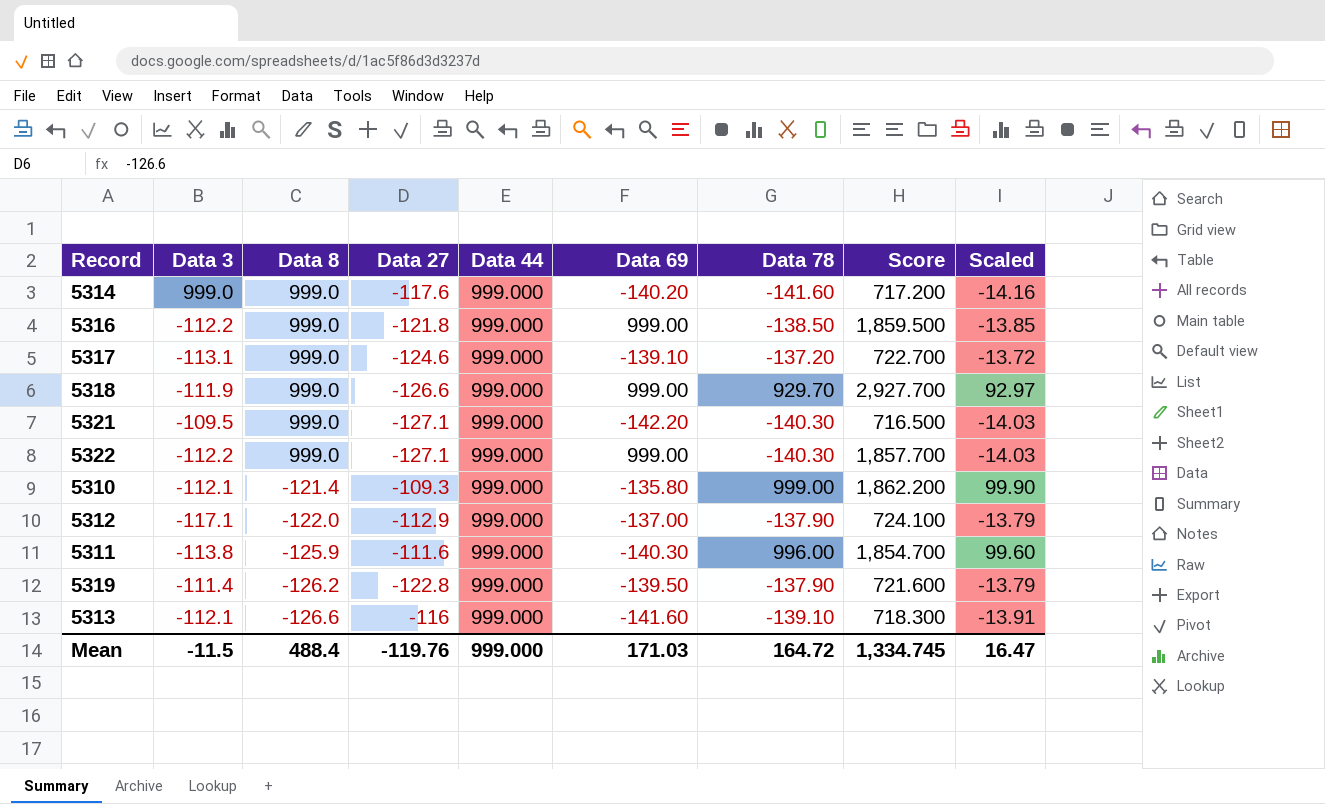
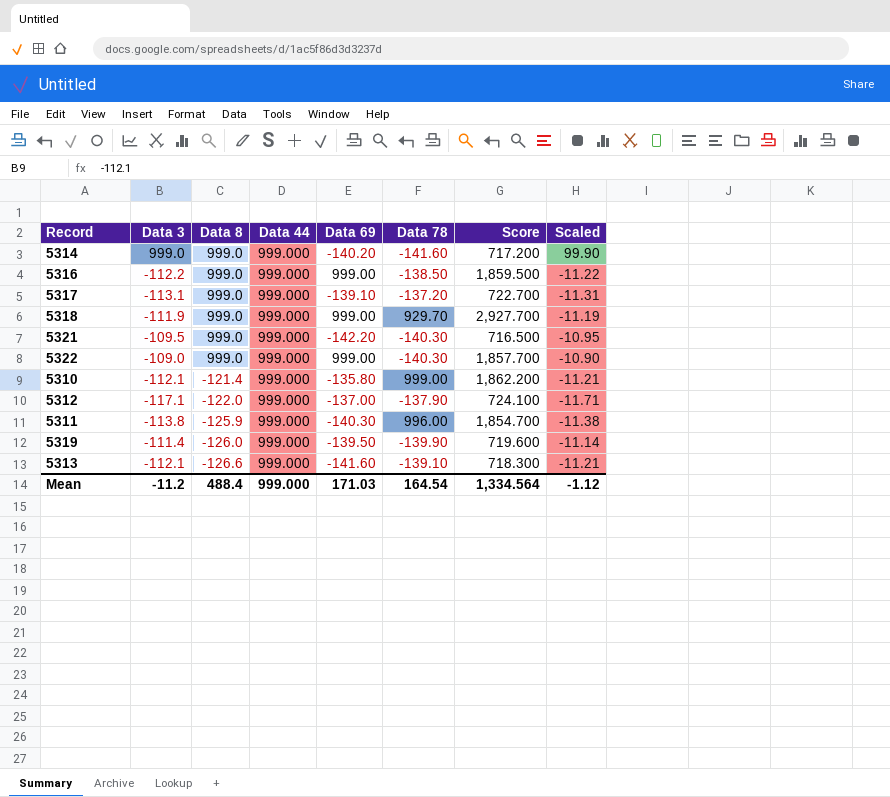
column Data 27 | position: 4 -> none
column Scaled | formula: [Data 78] * 0.1 -> [Data 3] * 0.1
5322 | Data 3: -112.2 -> -109.0
5319 | Data 8: -126.2 -> -126.0
5319 | Data 78: -137.90 -> -139.90
5319 | Score: 721.600 -> 719.600
Mean | Data 3: -11.5 -> -11.2
Mean | Data 78: 164.72 -> 164.54
Mean | Score: 1,334.745 -> 1,334.564
Mean | Scaled: 16.47 -> -1.12

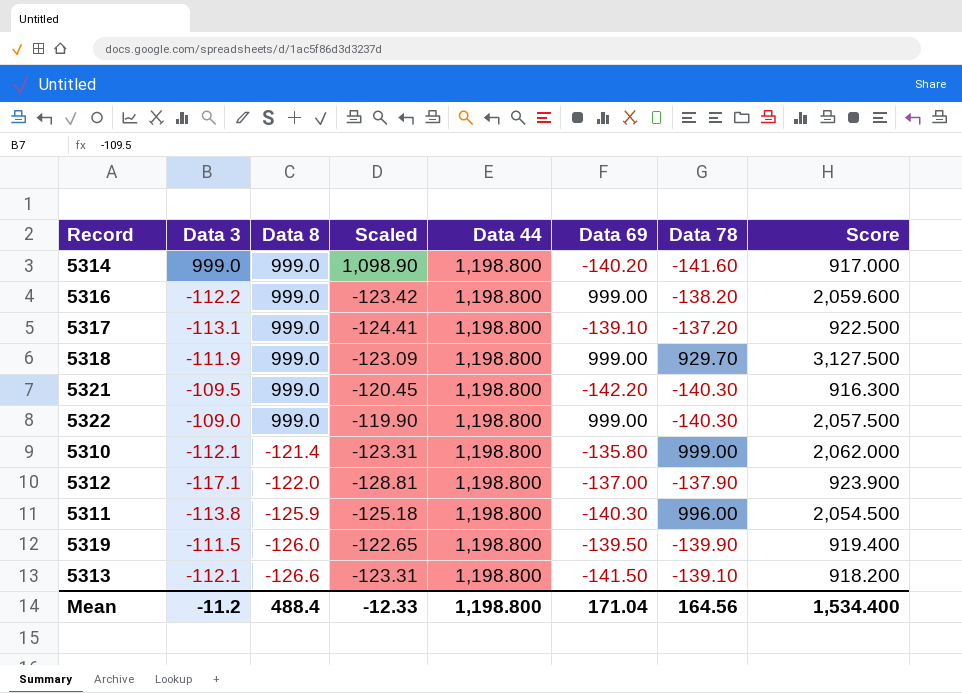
column Scaled | formula: [Data 3] * 0.1 -> [Data 3] * 1.1
column Scaled | position: 8 -> 4
5314 | Data 44: 999.000 -> 1,198.800
5314 | Score: 717.200 -> 917.000
5316 | Data 44: 999.000 -> 1,198.800
5316 | Data 78: -138.50 -> -138.20
5316 | Score: 1,859.500 -> 2,059.600
5317 | Data 44: 999.000 -> 1,198.800
5317 | Score: 722.700 -> 922.500
5318 | Data 44: 999.000 -> 1,198.800
5318 | Score: 2,927.700 -> 3,127.500
5321 | Data 44: 999.000 -> 1,198.800
5321 | Score: 716.500 -> 916.300
5322 | Data 44: 999.000 -> 1,198.800
5322 | Score: 1,857.700 -> 2,057.500
5310 | Data 44: 999.000 -> 1,198.800
5310 | Score: 1,862.200 -> 2,062.000
5312 | Data 44: 999.000 -> 1,198.800
5312 | Score: 724.100 -> 923.900
5311 | Data 44: 999.000 -> 1,198.800
5311 | Score: 1,854.700 -> 2,054.500
5319 | Data 3: -111.4 -> -111.5
5319 | Data 44: 999.000 -> 1,198.800
5319 | Score: 719.600 -> 919.400
5313 | Data 44: 999.000 -> 1,198.800
5313 | Data 69: -141.60 -> -141.50
5313 | Score: 718.300 -> 918.200
Mean | Scaled: -1.12 -> -12.33
Mean | Data 44: 999.000 -> 1,198.800
Mean | Data 69: 171.03 -> 171.04
Mean | Data 78: 164.54 -> 164.56
Mean | Score: 1,334.564 -> 1,534.400

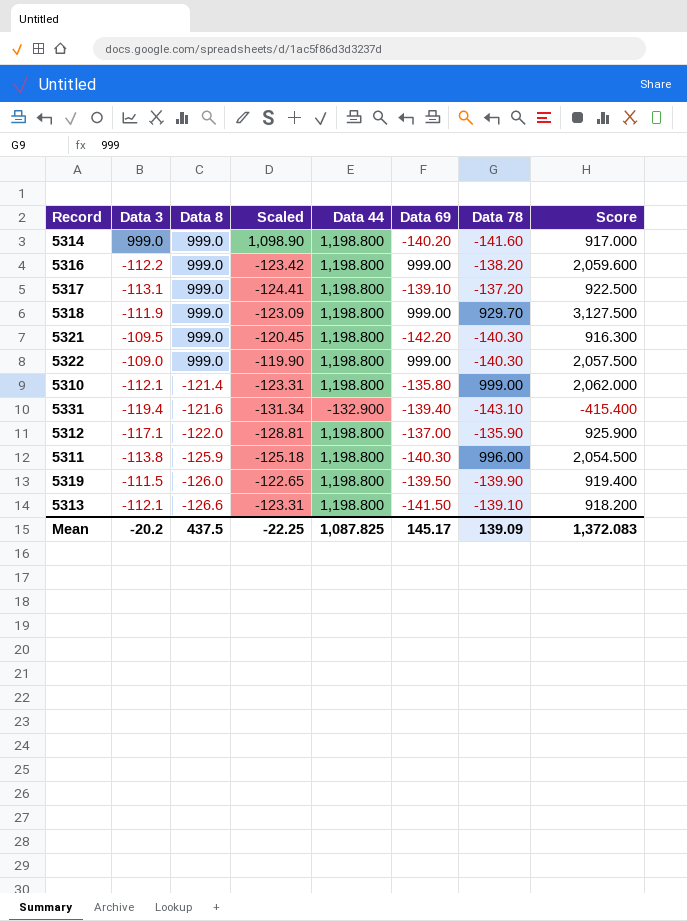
row 5331: none -> -119.4 | -121.6 | -131.34 | -132.900 | -139.40 | -143.10 | -415.400
5312 | Data 78: -137.90 -> -135.90
5312 | Score: 923.900 -> 925.900
Mean | Data 3: -11.2 -> -20.2
Mean | Data 8: 488.4 -> 437.5
Mean | Scaled: -12.33 -> -22.25
Mean | Data 44: 1,198.800 -> 1,087.825
Mean | Data 69: 171.04 -> 145.17
Mean | Data 78: 164.56 -> 139.09
Mean | Score: 1,534.400 -> 1,372.083

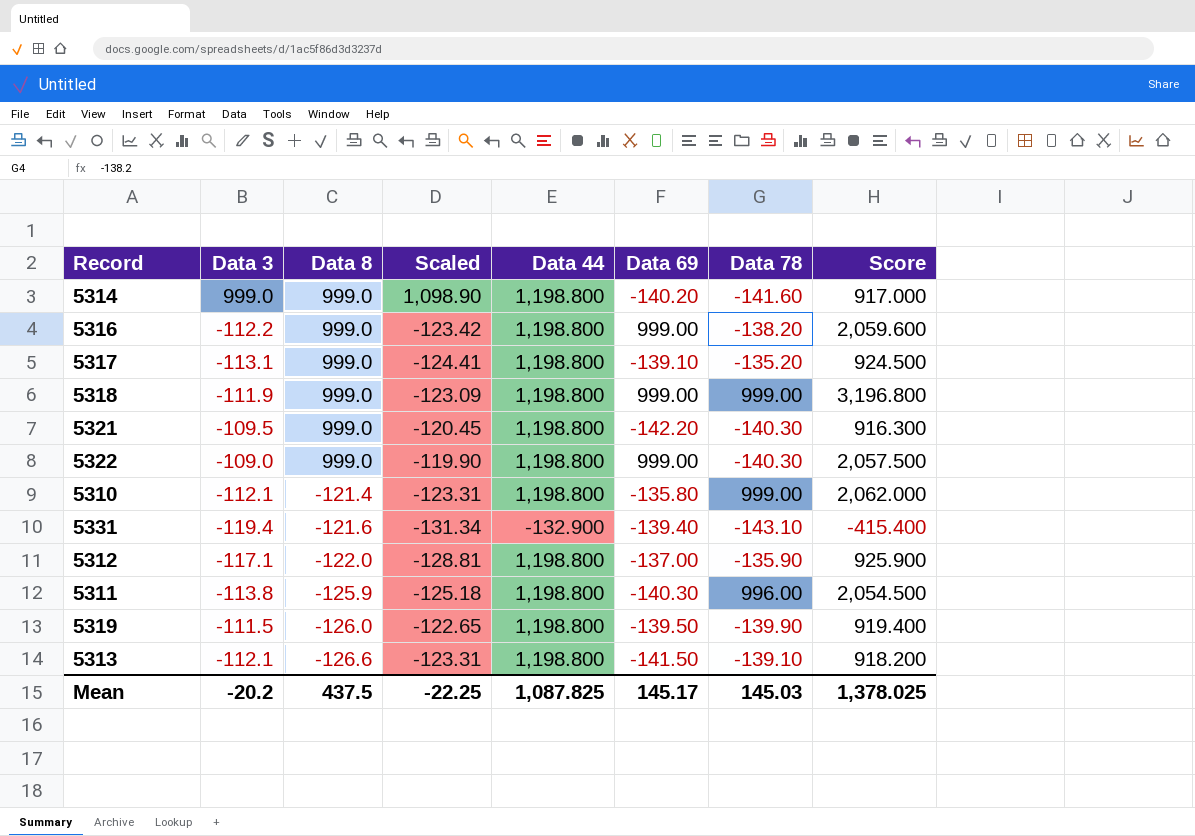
5317 | Data 78: -137.20 -> -135.20
5317 | Score: 922.500 -> 924.500
5318 | Data 78: 929.70 -> 999.00
5318 | Score: 3,127.500 -> 3,196.800
Mean | Data 78: 139.09 -> 145.03
Mean | Score: 1,372.083 -> 1,378.025

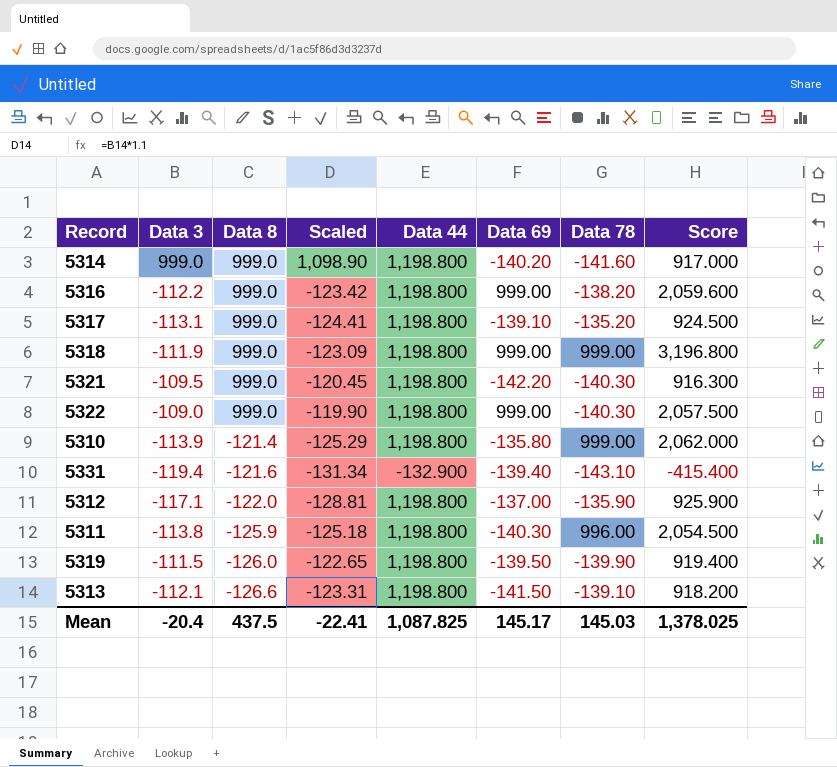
5310 | Data 3: -112.1 -> -113.9
5310 | Scaled: -123.31 -> -125.29
Mean | Data 3: -20.2 -> -20.4
Mean | Scaled: -22.25 -> -22.41

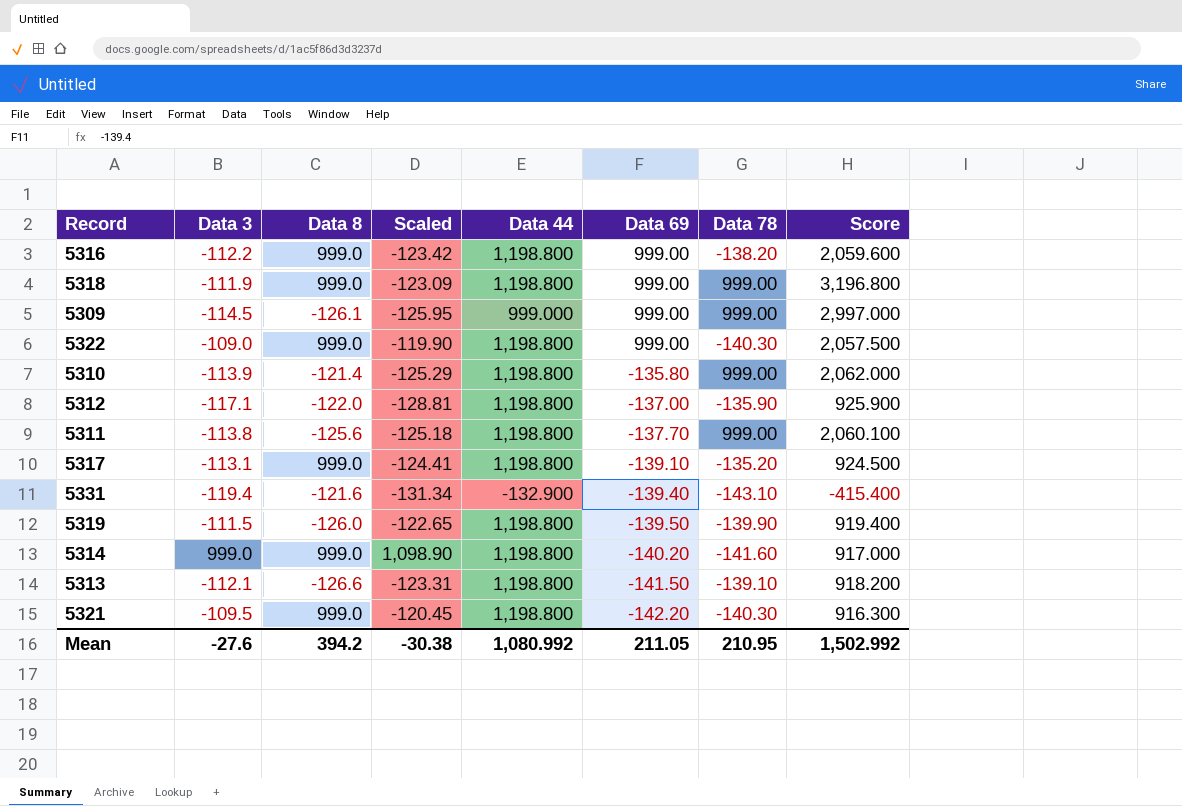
row order: Data 8 descending -> Data 69 descending
row 5309: none -> -114.5 | -126.1 | -125.95 | 999.000 | 999.00 | 999.00 | 2,997.000
5311 | Data 8: -125.9 -> -125.6
5311 | Data 69: -140.30 -> -137.70
5311 | Data 78: 996.00 -> 999.00
5311 | Score: 2,054.500 -> 2,060.100
Mean | Data 3: -20.4 -> -27.6
Mean | Data 8: 437.5 -> 394.2
Mean | Scaled: -22.41 -> -30.38
Mean | Data 44: 1,087.825 -> 1,080.992
Mean | Data 69: 145.17 -> 211.05
Mean | Data 78: 145.03 -> 210.95
Mean | Score: 1,378.025 -> 1,502.992

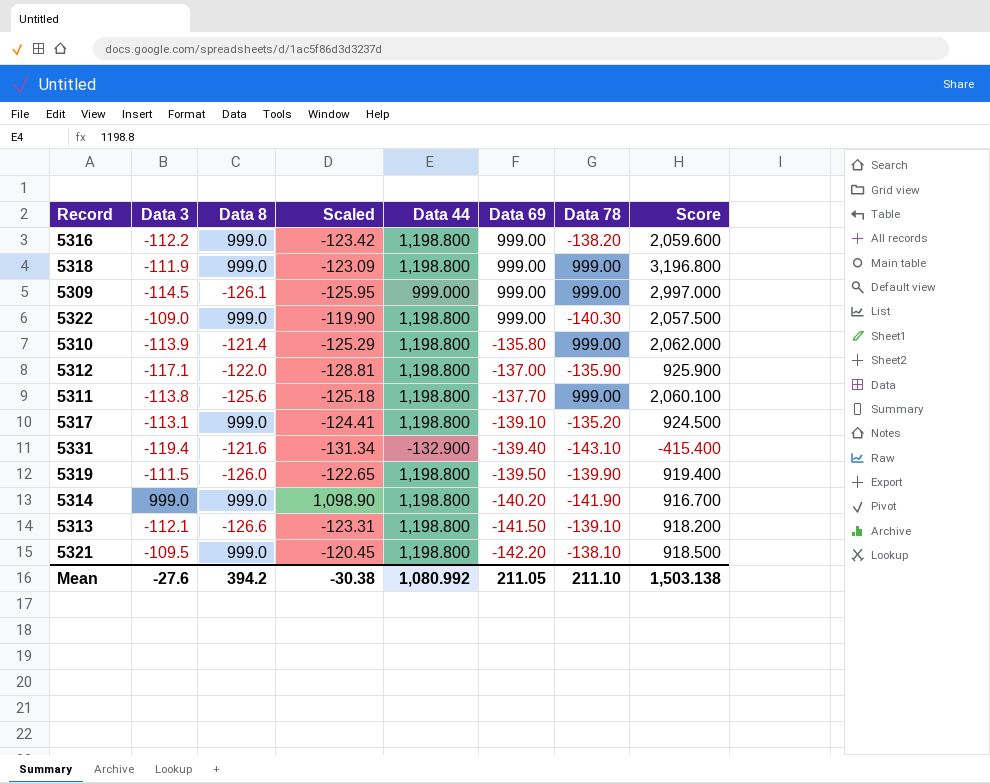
5314 | Data 78: -141.60 -> -141.90
5314 | Score: 917.000 -> 916.700
5321 | Data 78: -140.30 -> -138.10
5321 | Score: 916.300 -> 918.500
Mean | Data 78: 210.95 -> 211.10
Mean | Score: 1,502.992 -> 1,503.138

